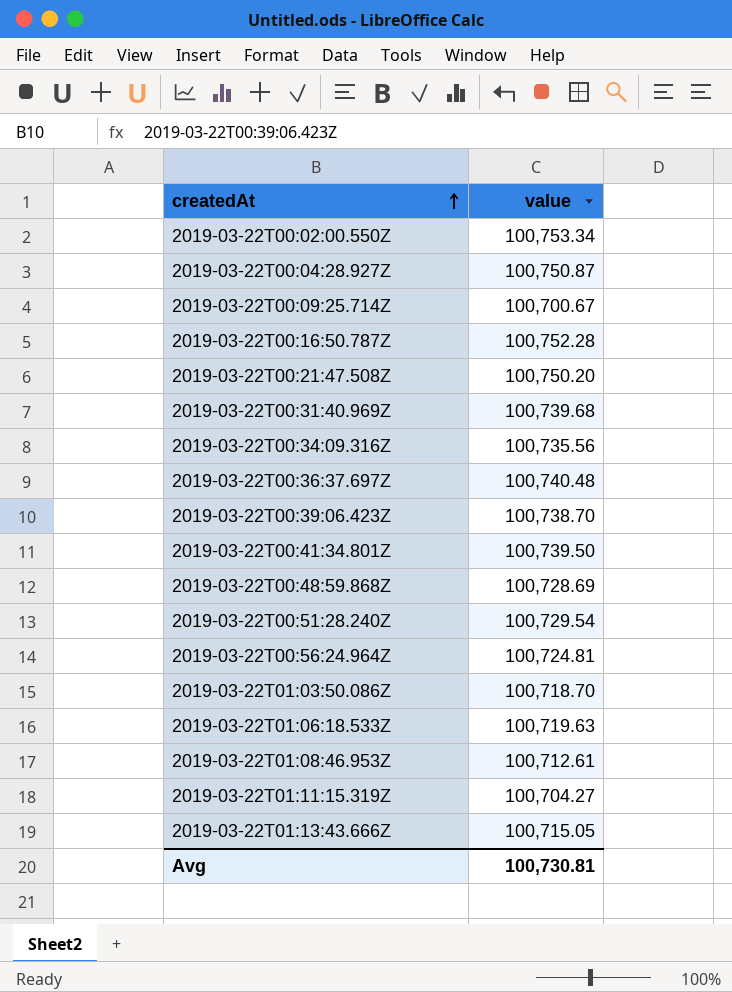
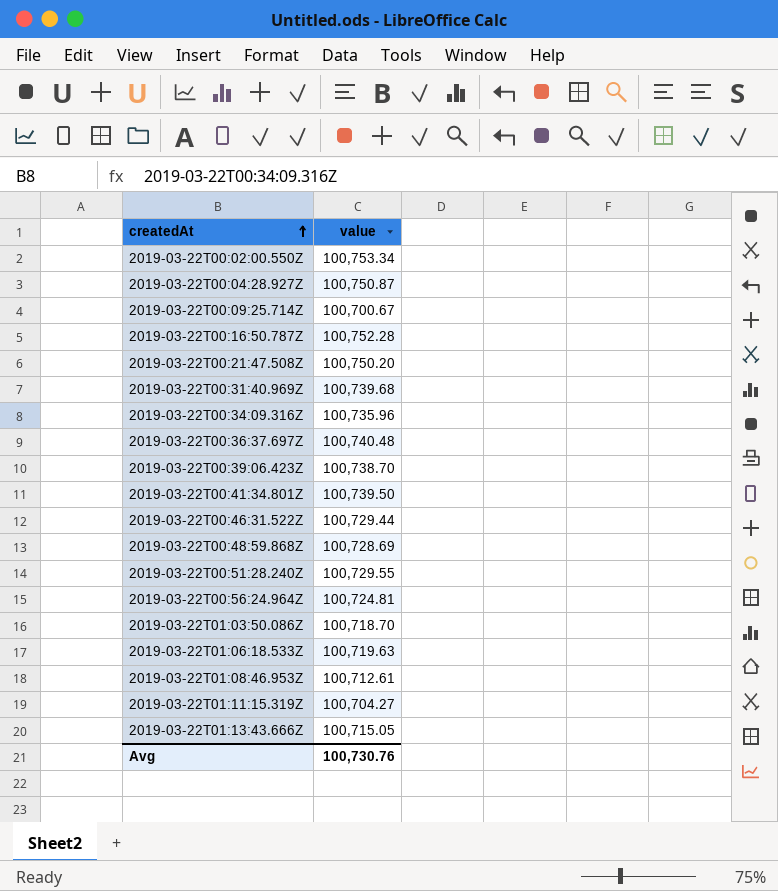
2019-03-22T00:34:09.316Z | value: 100,735.56 -> 100,735.96
row 2019-03-22T00:46:31.522Z: none -> 100,729.44
2019-03-22T00:51:28.240Z | value: 100,729.54 -> 100,729.55
Avg | value: 100,730.81 -> 100,730.76

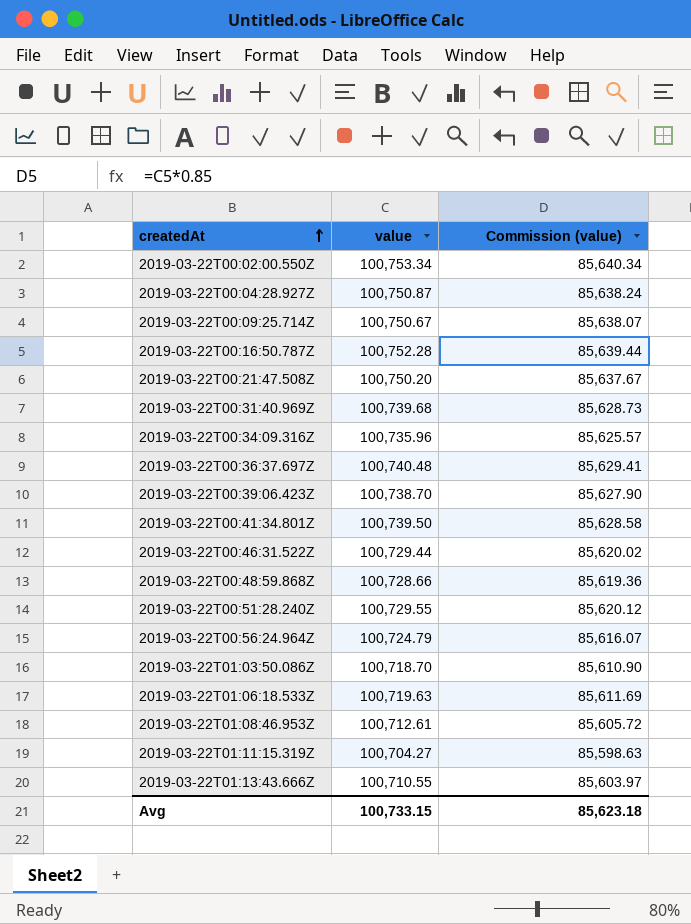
column Commission (value) | formula: none -> [value] * 0.85
2019-03-22T00:09:25.714Z | value: 100,700.67 -> 100,750.67
2019-03-22T00:48:59.868Z | value: 100,728.69 -> 100,728.66
2019-03-22T00:56:24.964Z | value: 100,724.81 -> 100,724.79
2019-03-22T01:13:43.666Z | value: 100,715.05 -> 100,710.55
Avg | value: 100,730.76 -> 100,733.15

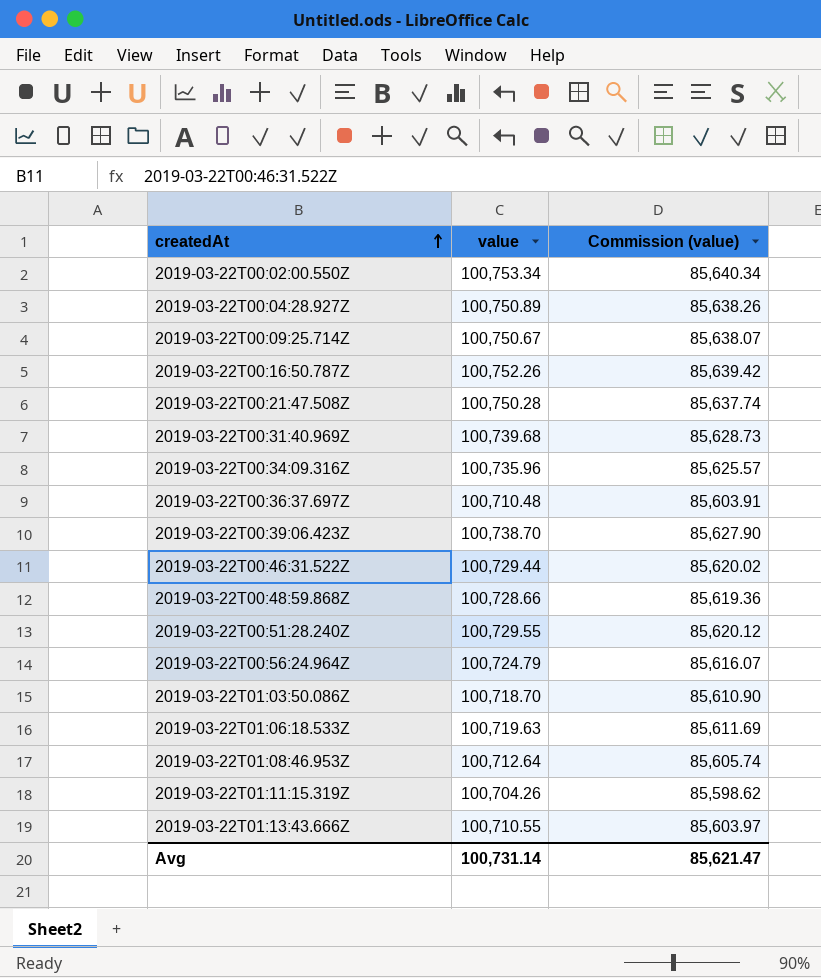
row 2019-03-22T00:41:34.801Z: 100,739.50 | 85,628.58 -> none
2019-03-22T00:04:28.927Z | value: 100,750.87 -> 100,750.89
2019-03-22T00:04:28.927Z | Commission (value): 85,638.24 -> 85,638.26
2019-03-22T00:16:50.787Z | value: 100,752.28 -> 100,752.26
2019-03-22T00:16:50.787Z | Commission (value): 85,639.44 -> 85,639.42
2019-03-22T00:21:47.508Z | value: 100,750.20 -> 100,750.28
2019-03-22T00:21:47.508Z | Commission (value): 85,637.67 -> 85,637.74
2019-03-22T00:36:37.697Z | value: 100,740.48 -> 100,710.48
2019-03-22T00:36:37.697Z | Commission (value): 85,629.41 -> 85,603.91
2019-03-22T01:08:46.953Z | value: 100,712.61 -> 100,712.64
2019-03-22T01:08:46.953Z | Commission (value): 85,605.72 -> 85,605.74
2019-03-22T01:11:15.319Z | value: 100,704.27 -> 100,704.26
2019-03-22T01:11:15.319Z | Commission (value): 85,598.63 -> 85,598.62
Avg | value: 100,733.15 -> 100,731.14
Avg | Commission (value): 85,623.18 -> 85,621.47

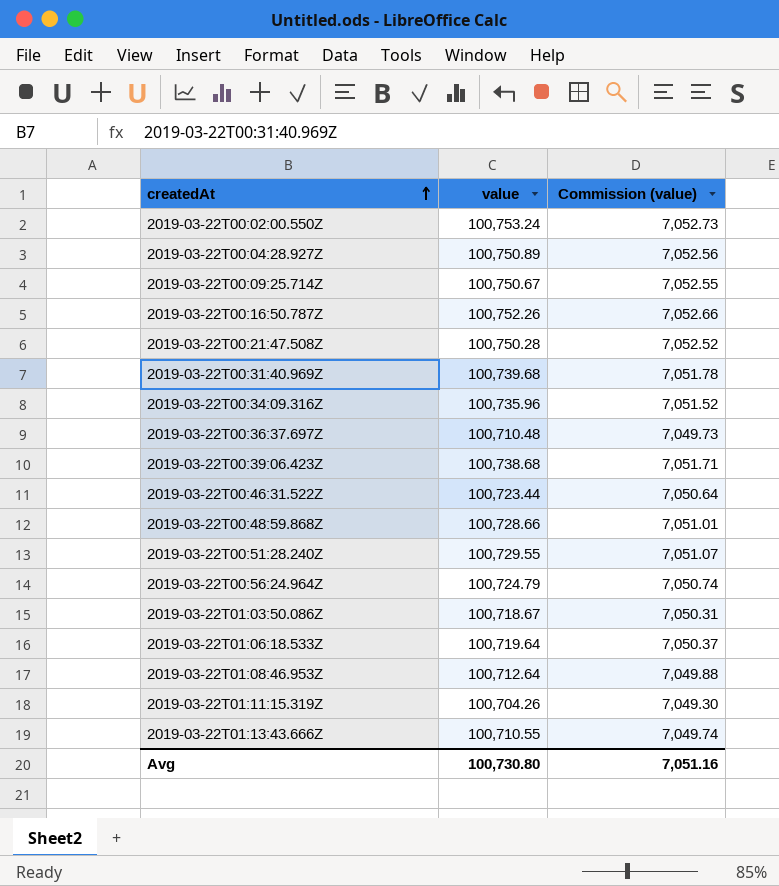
column Commission (value) | formula: [value] * 0.85 -> [value] * 0.07
2019-03-22T00:02:00.550Z | value: 100,753.34 -> 100,753.24
2019-03-22T00:39:06.423Z | value: 100,738.70 -> 100,738.68
2019-03-22T00:46:31.522Z | value: 100,729.44 -> 100,723.44
2019-03-22T01:03:50.086Z | value: 100,718.70 -> 100,718.67
2019-03-22T01:06:18.533Z | value: 100,719.63 -> 100,719.64
Avg | value: 100,731.14 -> 100,730.80
Avg | Commission (value): 85,621.47 -> 7,051.16

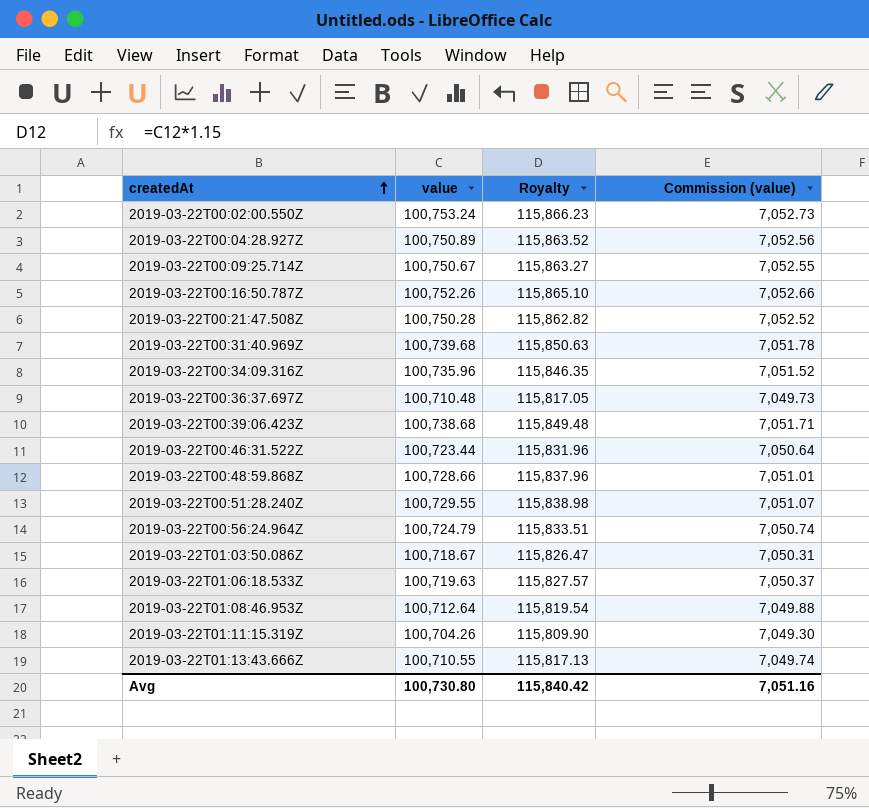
column Royalty | formula: none -> [value] * 1.15
2019-03-22T01:06:18.533Z | value: 100,719.64 -> 100,719.63

